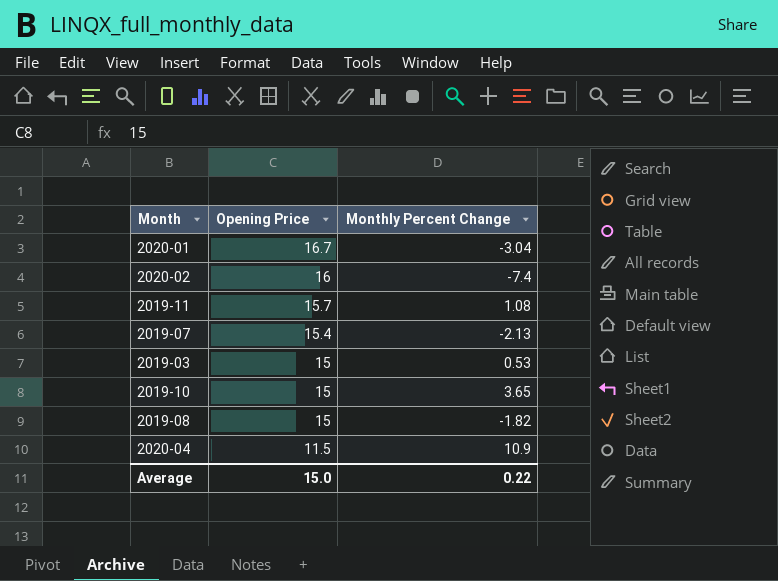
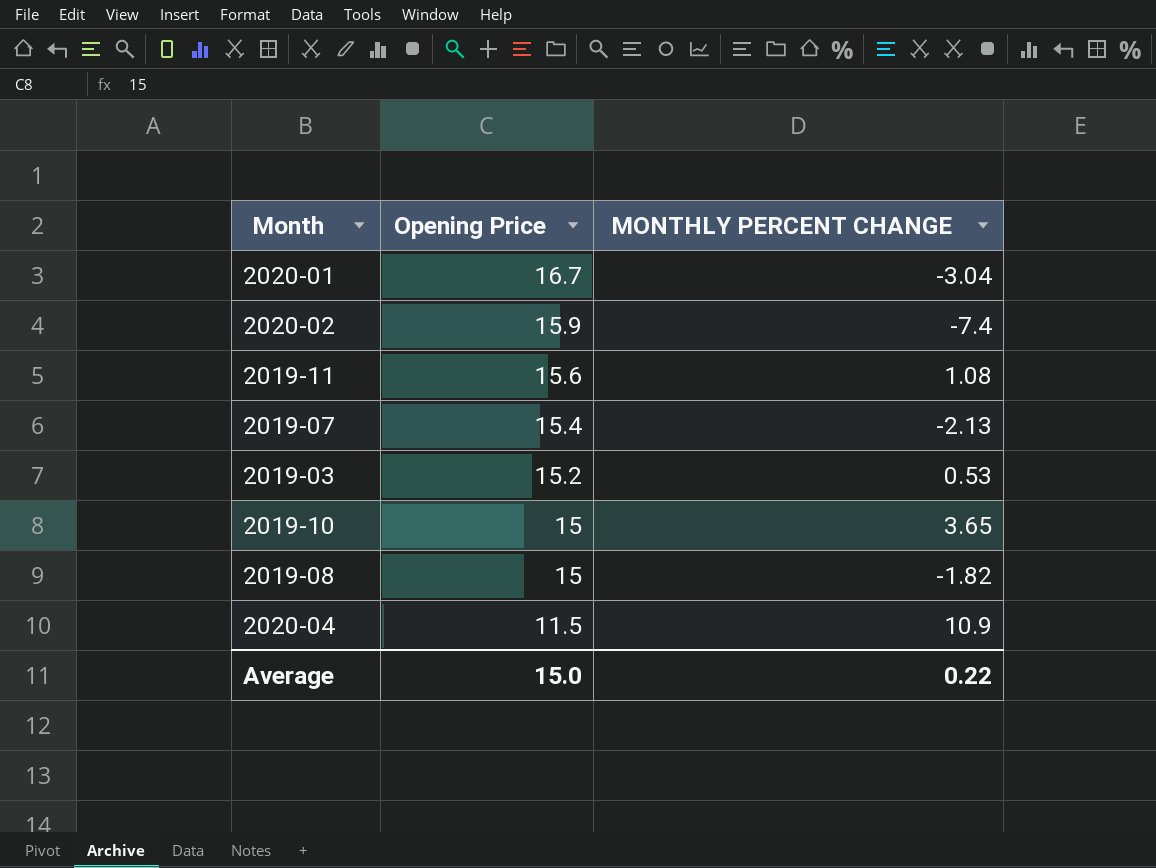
column name: Monthly Percent Change -> MONTHLY PERCENT CHANGE
2020-02 | Opening Price: 16 -> 15.9
2019-11 | Opening Price: 15.7 -> 15.6
2019-03 | Opening Price: 15 -> 15.2

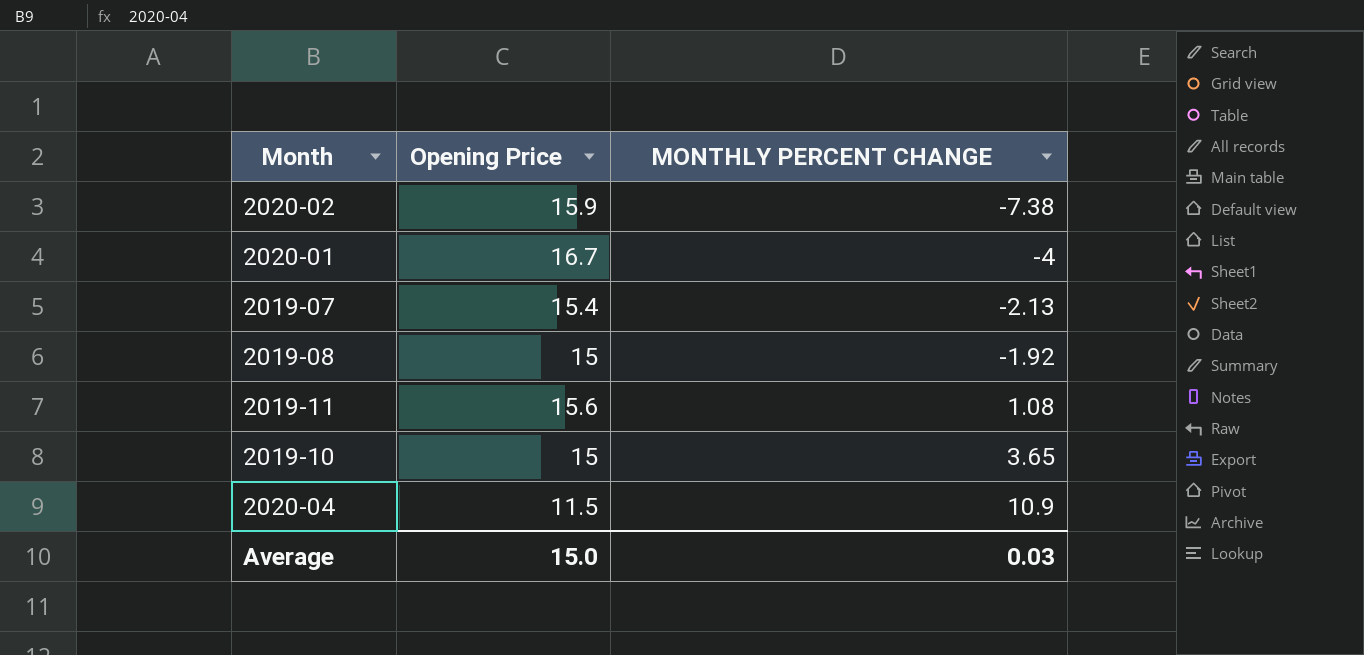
row order: Opening Price descending -> MONTHLY PERCENT CHANGE ascending
row 2019-03: 15.2 | 0.53 -> none
2020-02 | MONTHLY PERCENT CHANGE: -7.4 -> -7.38
2020-01 | MONTHLY PERCENT CHANGE: -3.04 -> -4
2019-08 | MONTHLY PERCENT CHANGE: -1.82 -> -1.92
Average | MONTHLY PERCENT CHANGE: 0.22 -> 0.03

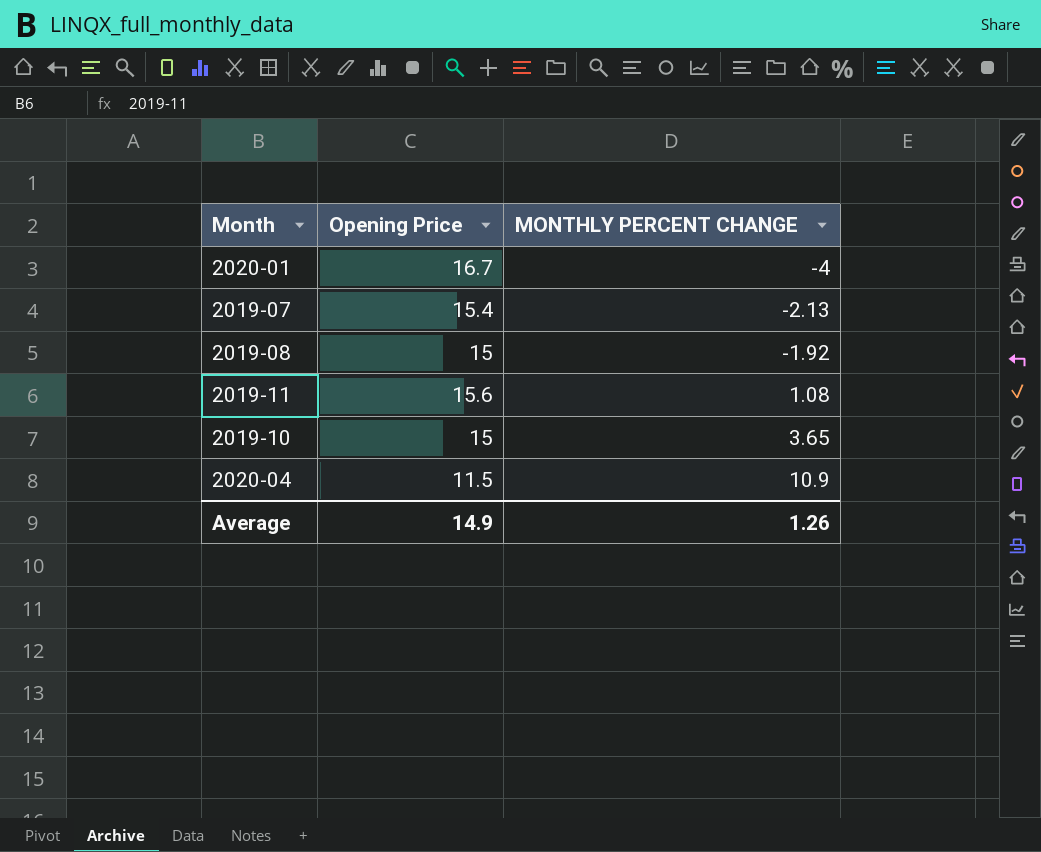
row 2020-02: 15.9 | -7.38 -> none
Average | Opening Price: 15.0 -> 14.9
Average | MONTHLY PERCENT CHANGE: 0.03 -> 1.26

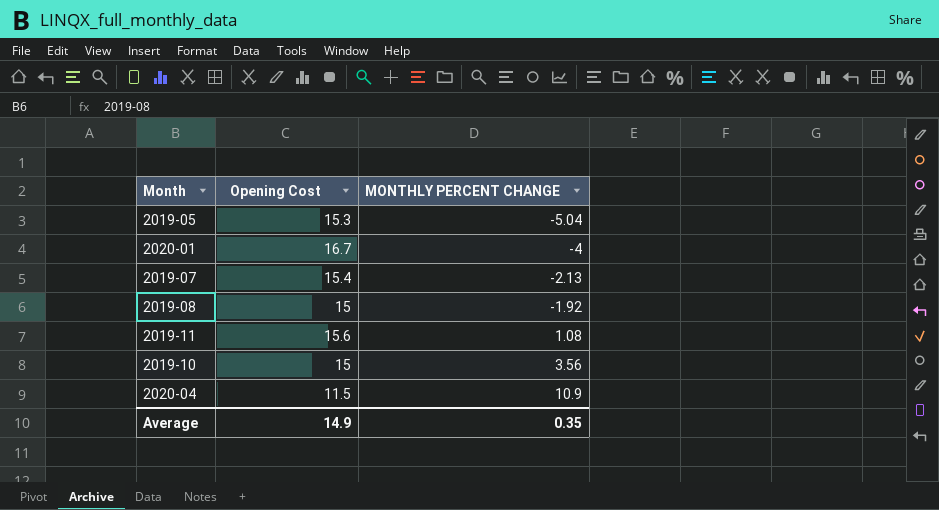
column name: Opening Price -> Opening Cost
row 2019-05: none -> 15.3 | -5.04
2019-10 | MONTHLY PERCENT CHANGE: 3.65 -> 3.56
Average | MONTHLY PERCENT CHANGE: 1.26 -> 0.35

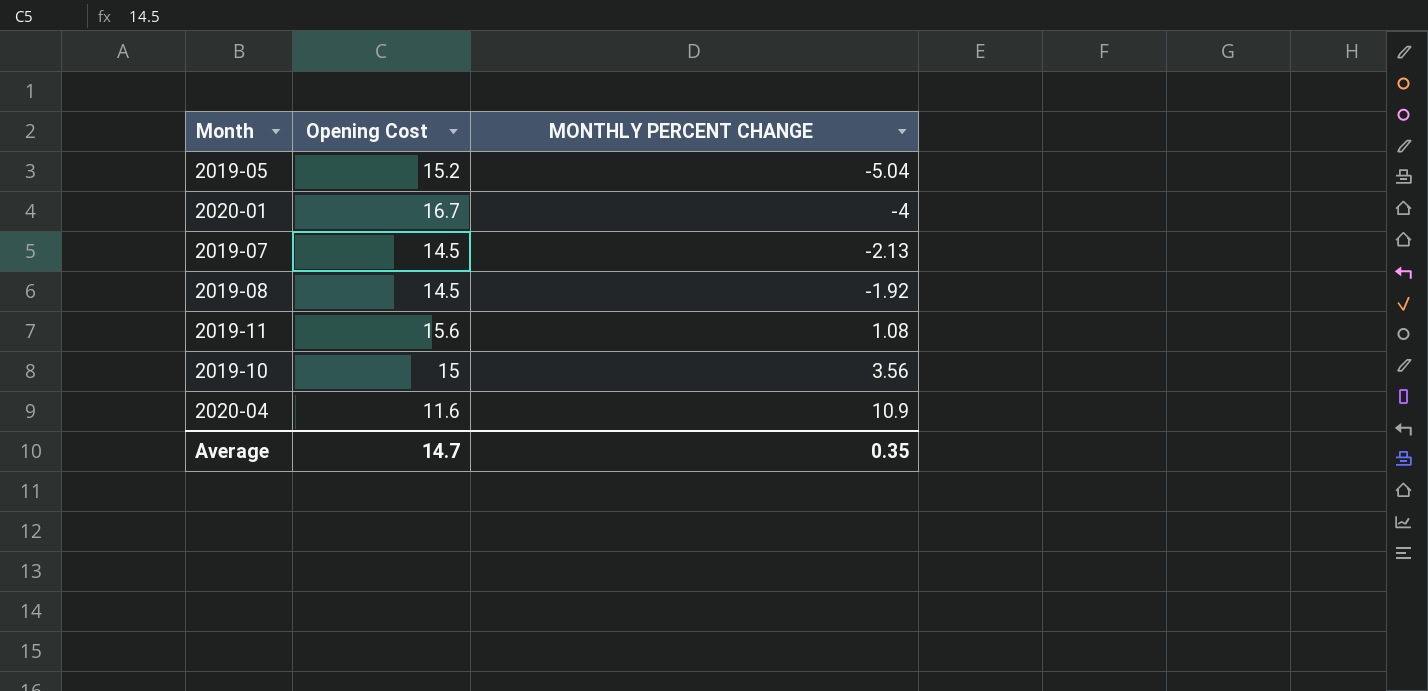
2019-05 | Opening Cost: 15.3 -> 15.2
2019-07 | Opening Cost: 15.4 -> 14.5
2019-08 | Opening Cost: 15 -> 14.5
2020-04 | Opening Cost: 11.5 -> 11.6
Average | Opening Cost: 14.9 -> 14.7

